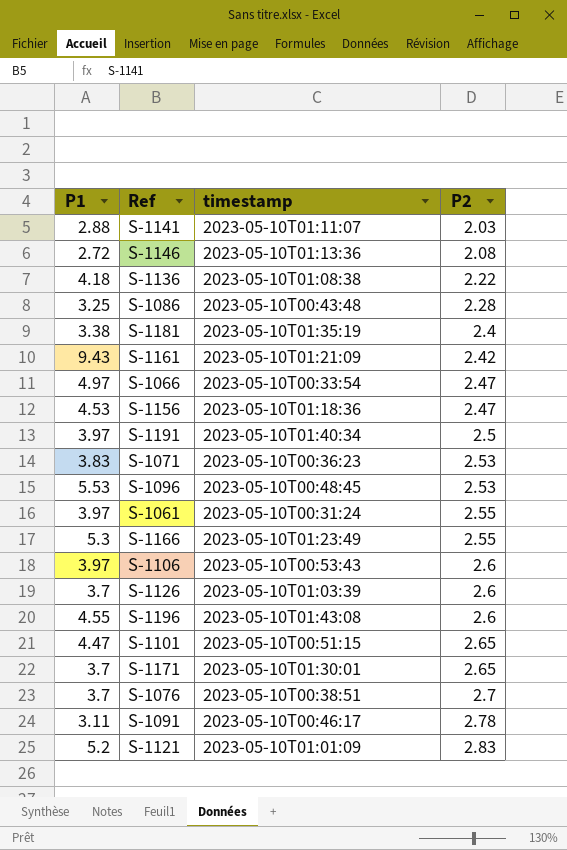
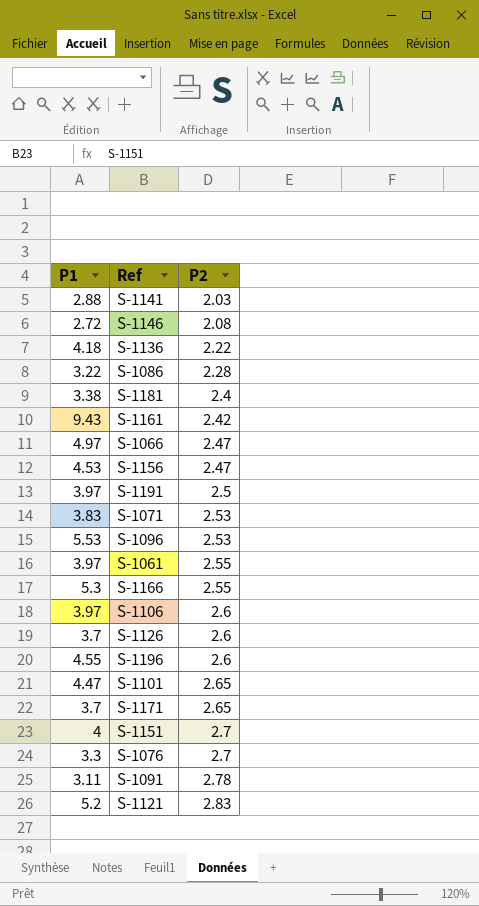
column timestamp | position: 3 -> none
S-1086 | P1: 3.25 -> 3.22
row S-1151: none -> 4 | 2.7
S-1076 | P1: 3.7 -> 3.3

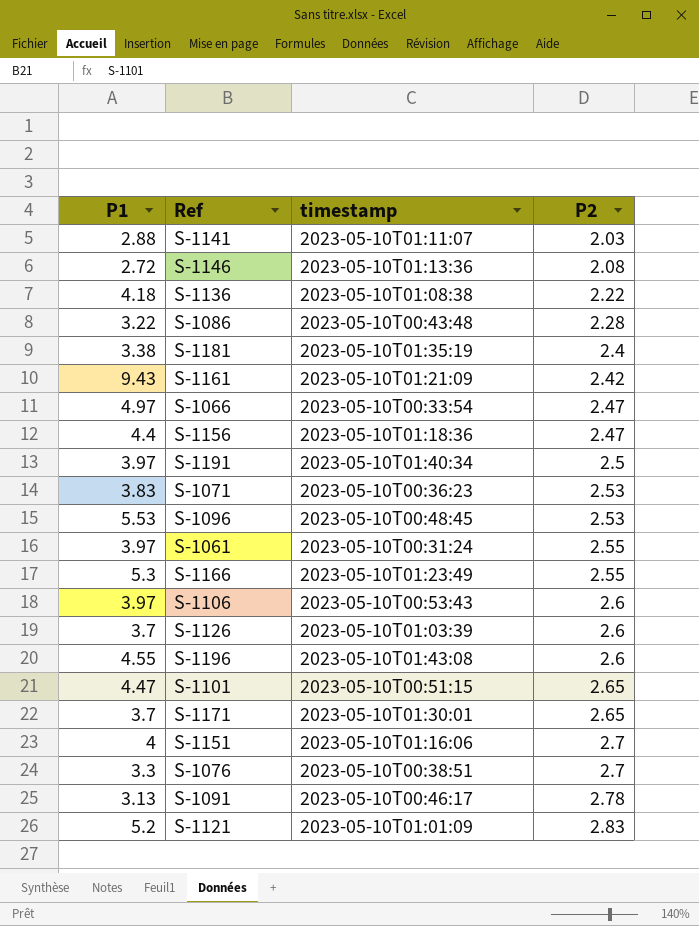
column timestamp | position: none -> 3
S-1156 | P1: 4.53 -> 4.4
S-1091 | P1: 3.11 -> 3.13

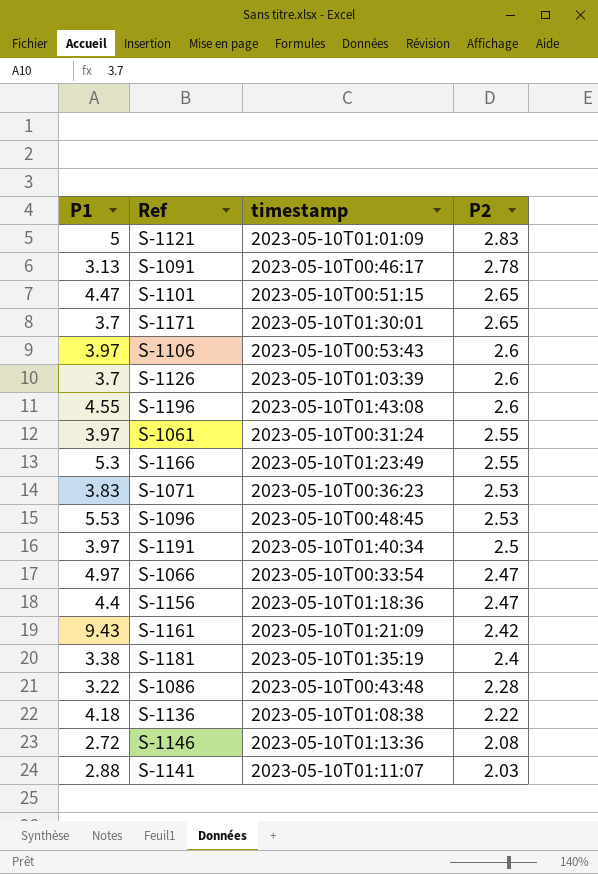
row order: P2 ascending -> P2 descending
row S-1151: 4 | 2023-05-10T01:16:06 | 2.7 -> none
row S-1076: 3.3 | 2023-05-10T00:38:51 | 2.7 -> none
S-1121 | P1: 5.2 -> 5

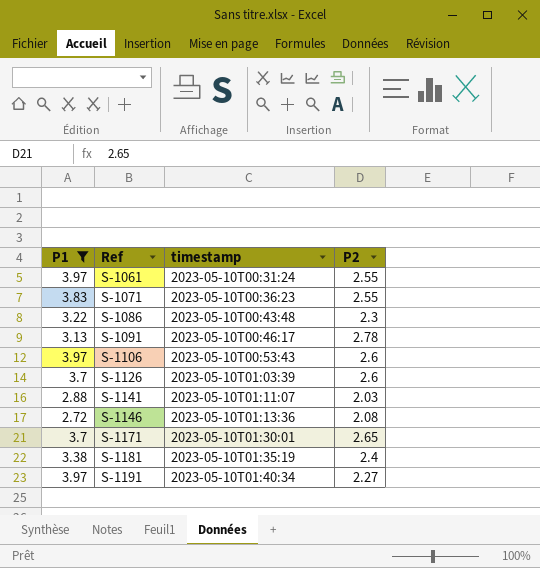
filter: none -> P1 <= 3.97
row order: P2 descending -> Ref ascending
S-1071 | P2: 2.53 -> 2.55
S-1086 | P2: 2.28 -> 2.3
S-1191 | P2: 2.5 -> 2.27

